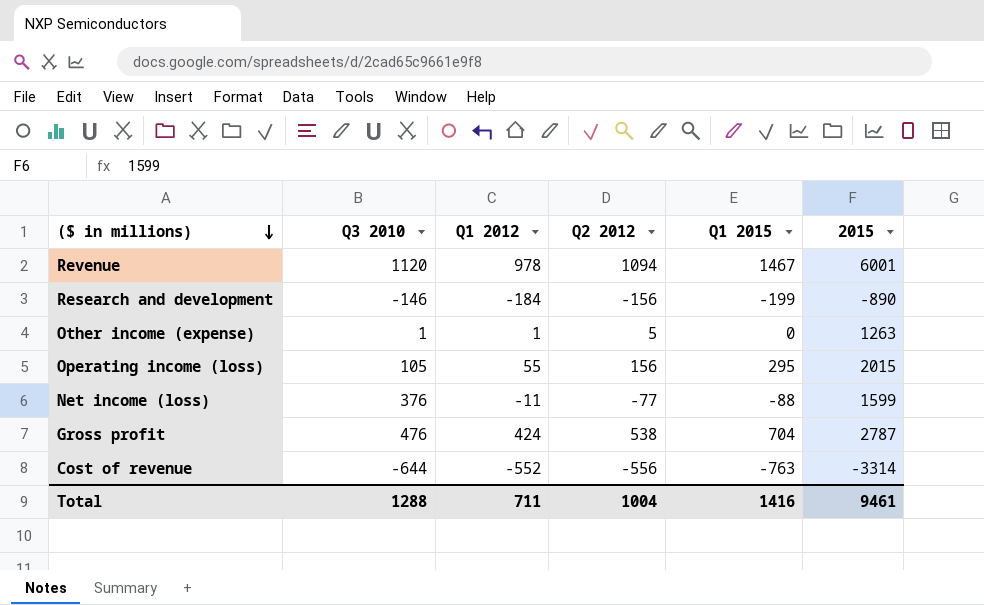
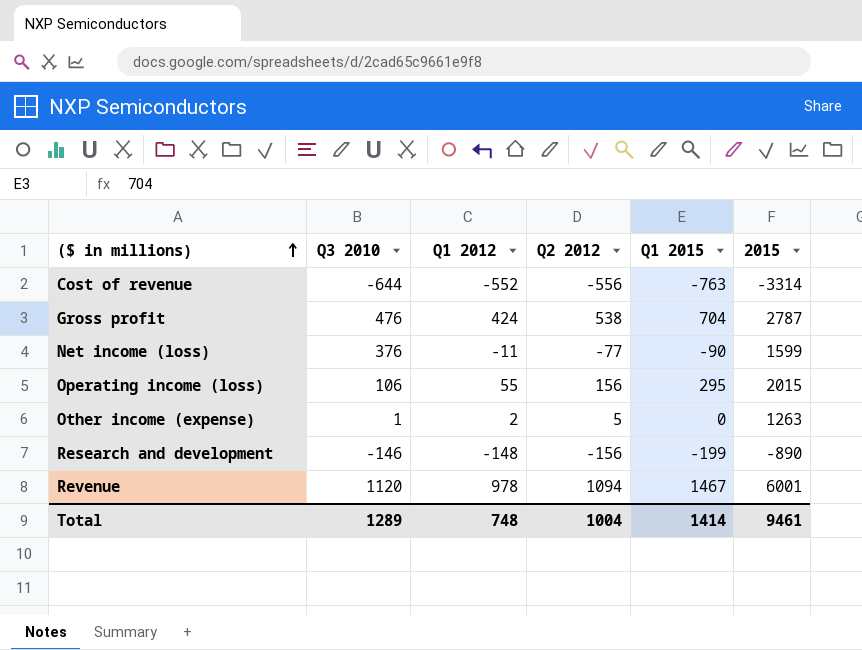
row order: ($ in millions) descending -> ($ in millions) ascending
Net income (loss) | Q1 2015: -88 -> -90
Operating income (loss) | Q3 2010: 105 -> 106
Other income (expense) | Q1 2012: 1 -> 2
Research and development | Q1 2012: -184 -> -148
Total | Q3 2010: 1288 -> 1289
Total | Q1 2012: 711 -> 748
Total | Q1 2015: 1416 -> 1414

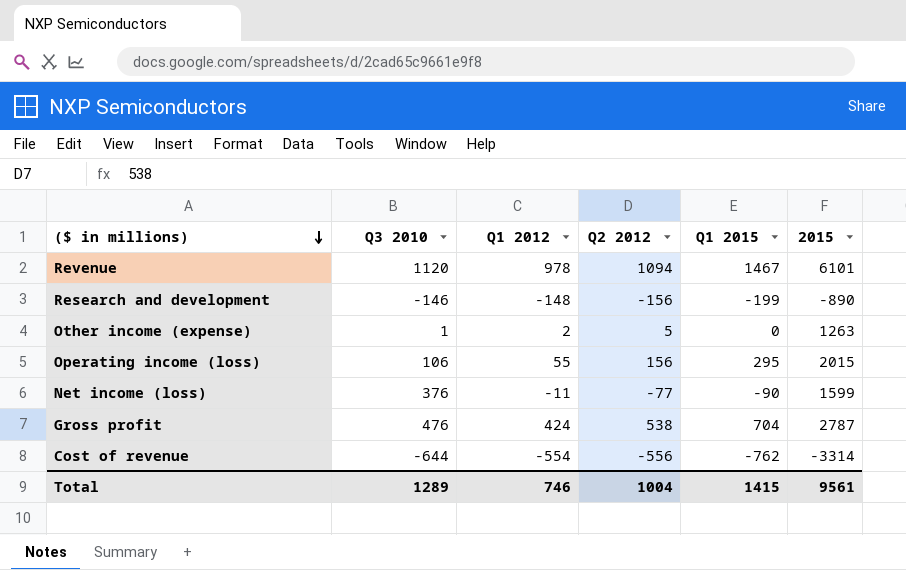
row order: ($ in millions) ascending -> ($ in millions) descending
Revenue | 2015: 6001 -> 6101
Cost of revenue | Q1 2012: -552 -> -554
Cost of revenue | Q1 2015: -763 -> -762
Total | Q1 2012: 748 -> 746
Total | Q1 2015: 1414 -> 1415
Total | 2015: 9461 -> 9561

